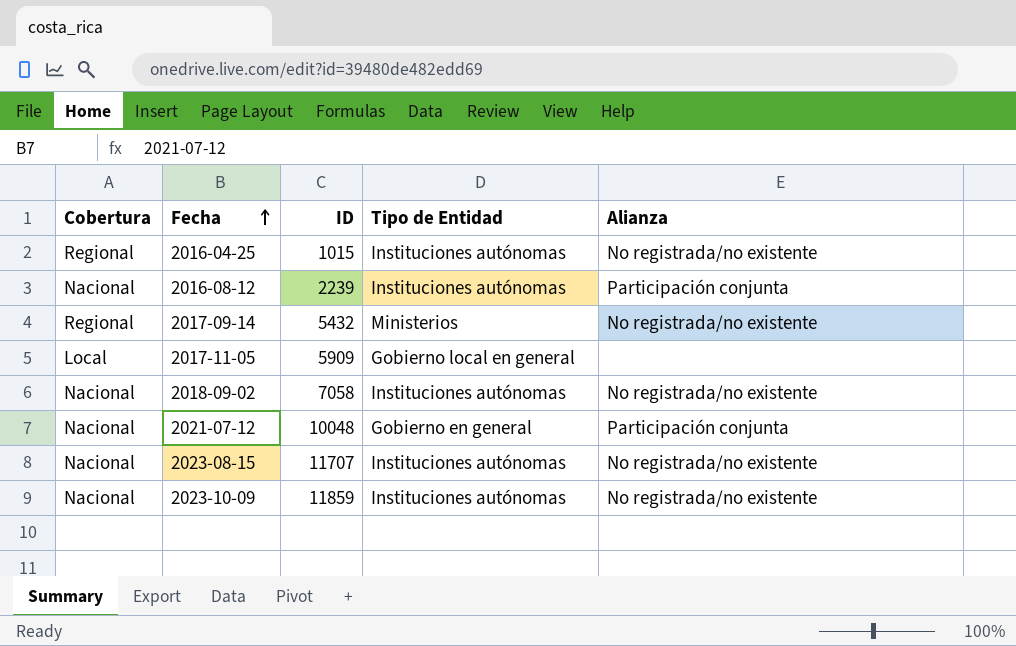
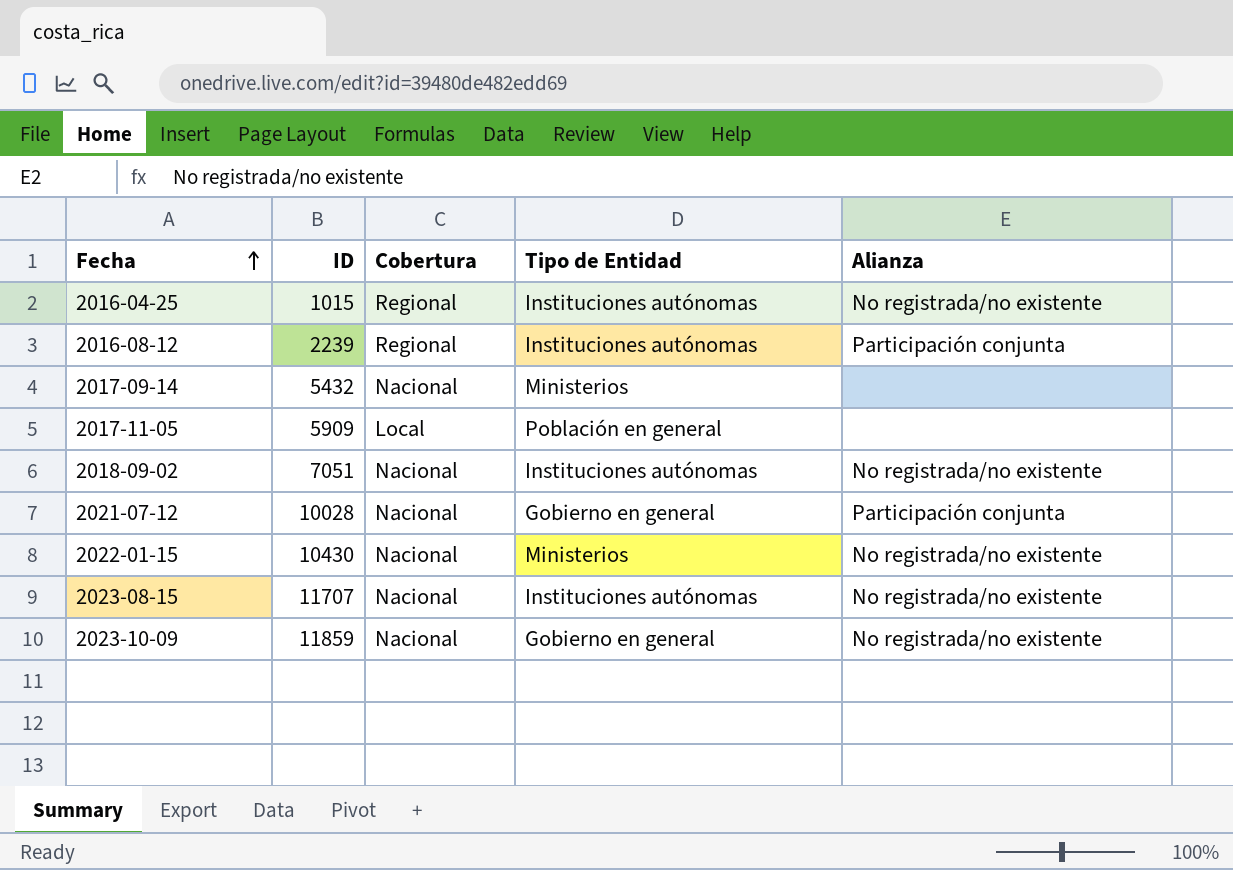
column Cobertura | position: 1 -> 3
2016-08-12 | Cobertura: Nacional -> Regional
2017-09-14 | Cobertura: Regional -> Nacional
2017-09-14 | Alianza: No registrada/no existente -> none
2017-11-05 | Tipo de Entidad: Gobierno local en general -> Población en general
2018-09-02 | ID: 7058 -> 7051
2021-07-12 | ID: 10048 -> 10028
row 2022-01-15: none -> 10430 | Nacional | Ministerios | No registrada/no existente
2023-10-09 | Tipo de Entidad: Instituciones autónomas -> Gobierno en general

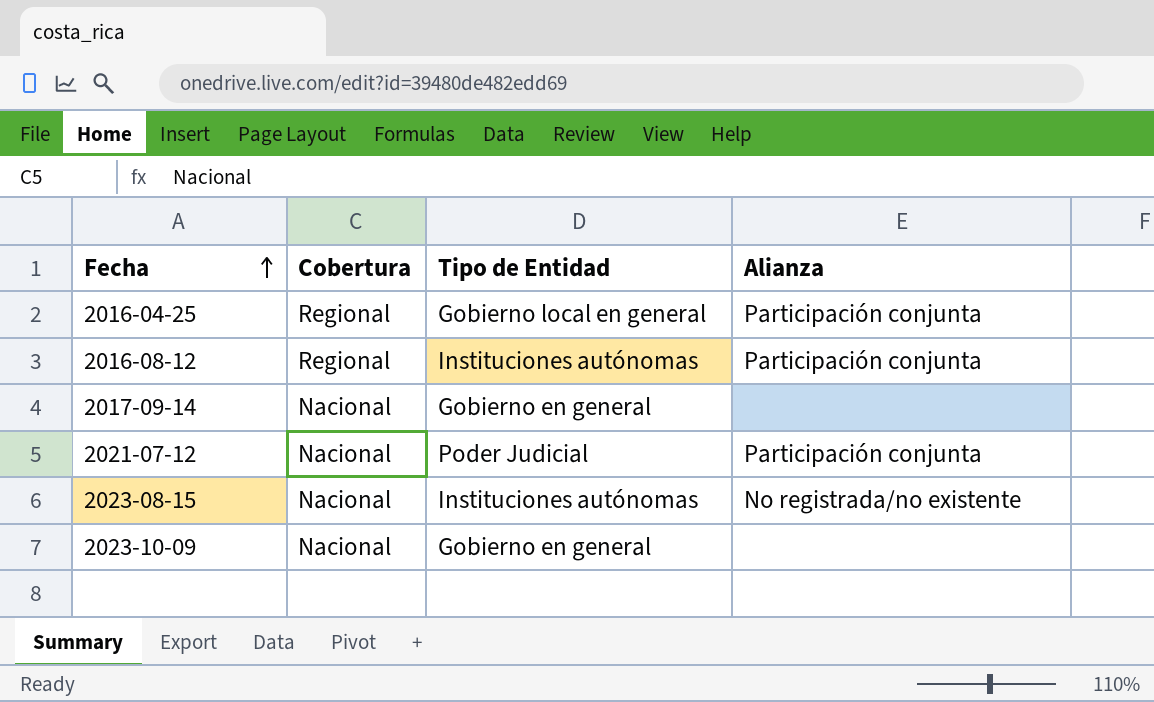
column ID | position: 2 -> none
row 2017-11-05: 5909 | Local | Población en general | none -> none
row 2018-09-02: 7051 | Nacional | Instituciones autónomas | No registrada/no existente -> none
row 2022-01-15: 10430 | Nacional | Ministerios | No registrada/no existente -> none
2016-04-25 | Tipo de Entidad: Instituciones autónomas -> Gobierno local en general
2016-04-25 | Alianza: No registrada/no existente -> Participación conjunta
2017-09-14 | Tipo de Entidad: Ministerios -> Gobierno en general
2021-07-12 | Tipo de Entidad: Gobierno en general -> Poder Judicial
2023-10-09 | Alianza: No registrada/no existente -> none

